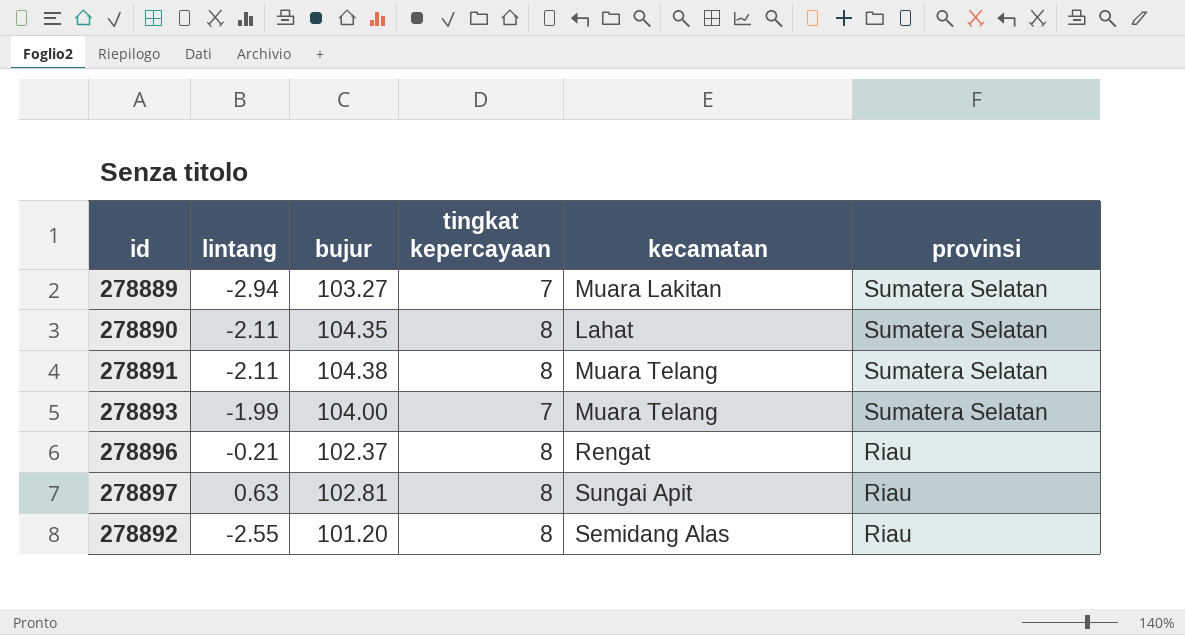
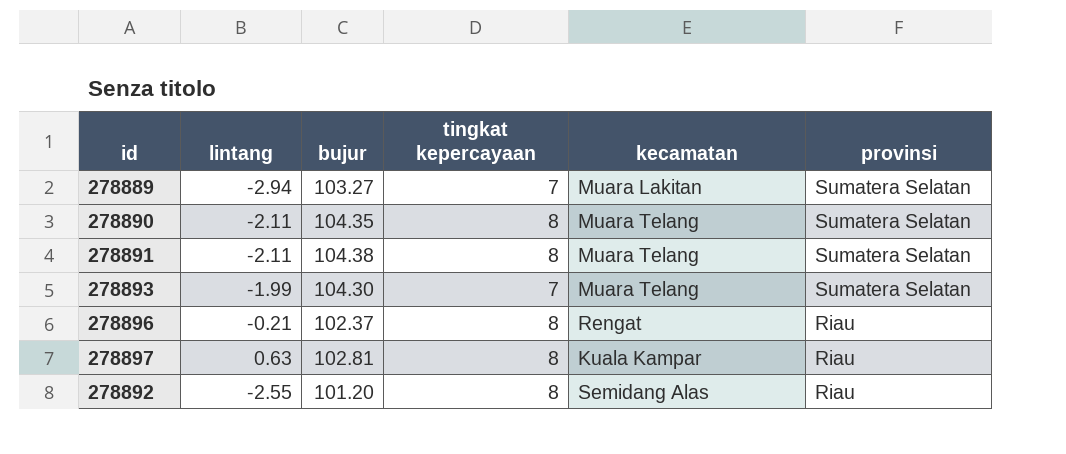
278890 | kecamatan: Lahat -> Muara Telang
278893 | bujur: 104.00 -> 104.30
278897 | kecamatan: Sungai Apit -> Kuala Kampar

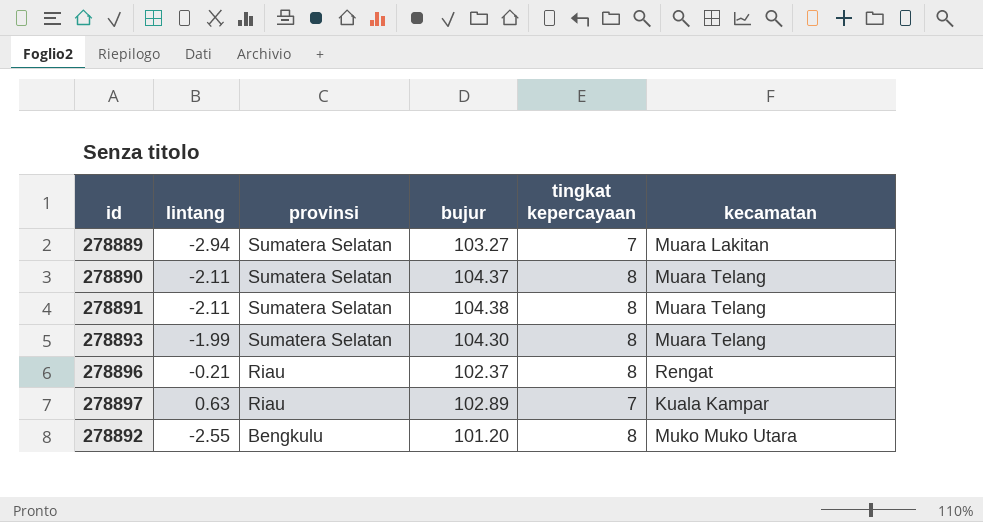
column provinsi | position: 6 -> 3
278890 | bujur: 104.35 -> 104.37
278893 | tingkat kepercayaan: 7 -> 8
278897 | bujur: 102.81 -> 102.89
278897 | tingkat kepercayaan: 8 -> 7
278892 | provinsi: Riau -> Bengkulu
278892 | kecamatan: Semidang Alas -> Muko Muko Utara

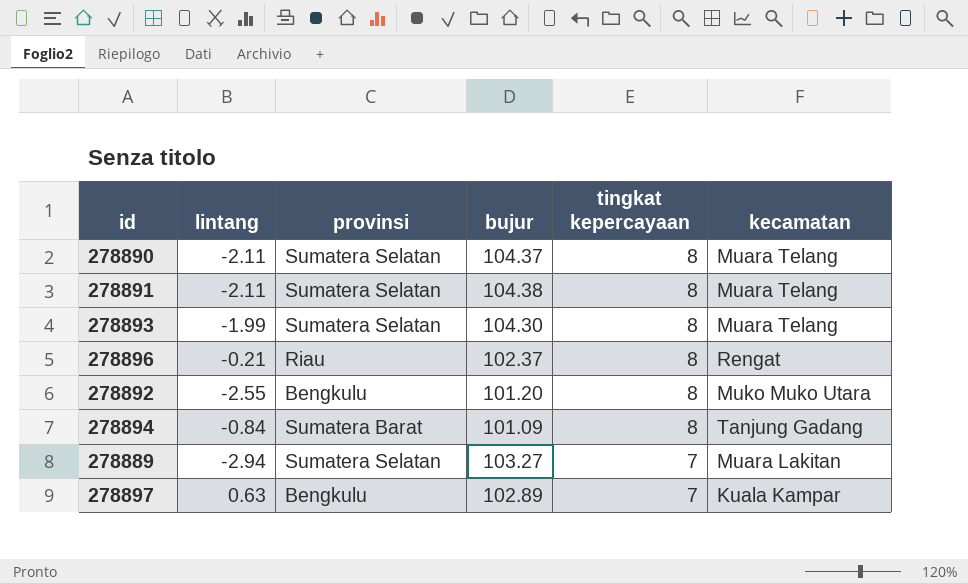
row order: provinsi descending -> tingkat kepercayaan descending
row 278894: none -> -0.84 | Sumatera Barat | 101.09 | 8 | Tanjung Gadang
278897 | provinsi: Riau -> Bengkulu

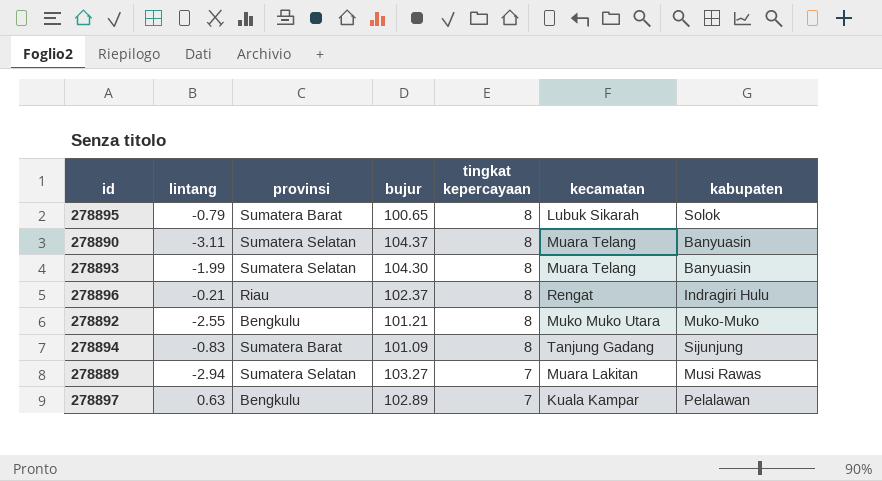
column kabupaten | position: none -> 7
row 278891: -2.11 | Sumatera Selatan | 104.38 | 8 | Muara Telang -> none
row 278895: none -> -0.79 | Sumatera Barat | 100.65 | 8 | Lubuk Sikarah | Solok
278890 | lintang: -2.11 -> -3.11
278892 | bujur: 101.20 -> 101.21
278894 | lintang: -0.84 -> -0.83

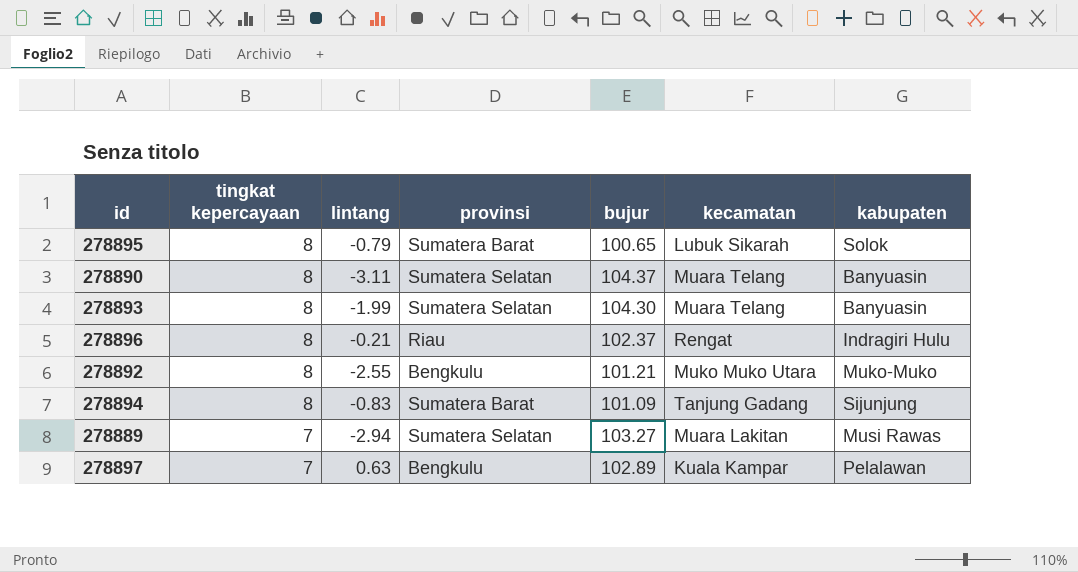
column tingkat kepercayaan | position: 5 -> 2

